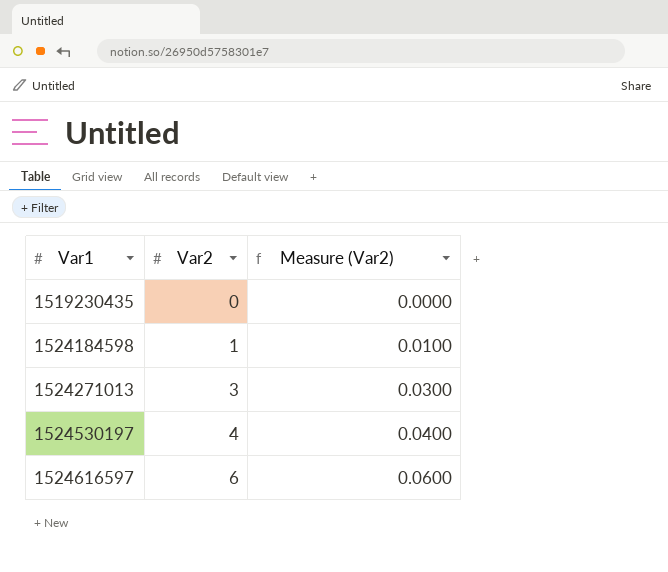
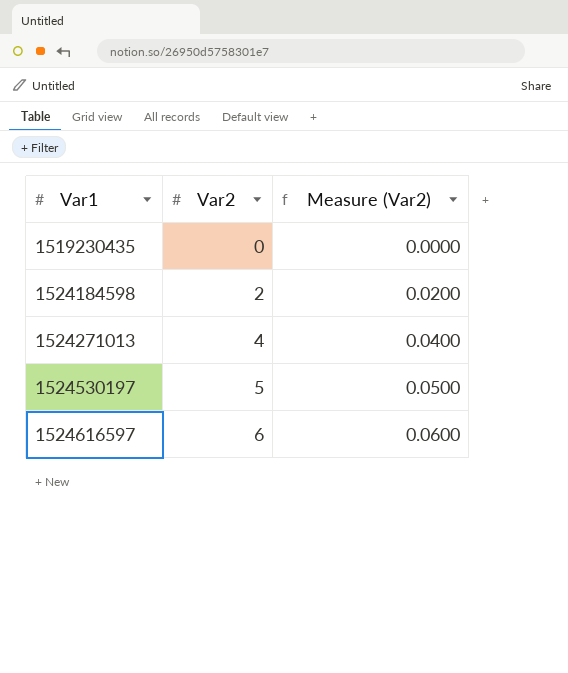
1524184598 | Var2: 1 -> 2
1524184598 | Measure (Var2): 0.0100 -> 0.0200
1524271013 | Var2: 3 -> 4
1524271013 | Measure (Var2): 0.0300 -> 0.0400
1524530197 | Var2: 4 -> 5
1524530197 | Measure (Var2): 0.0400 -> 0.0500

